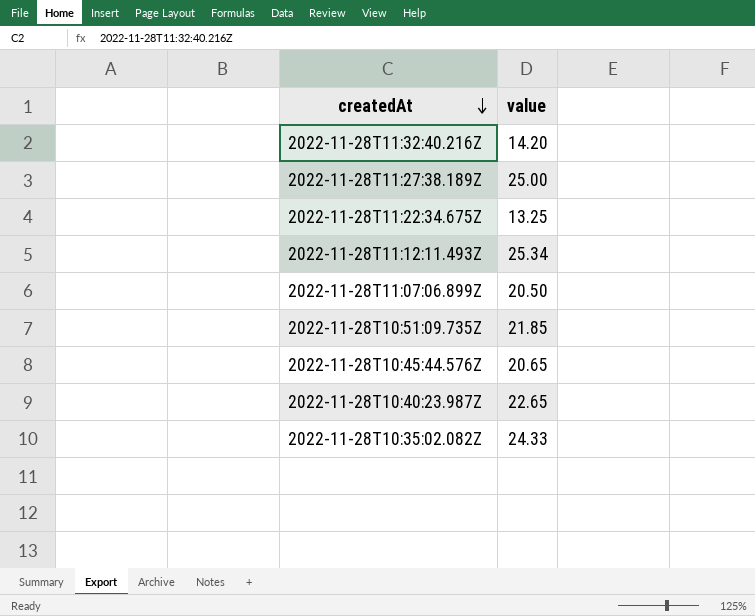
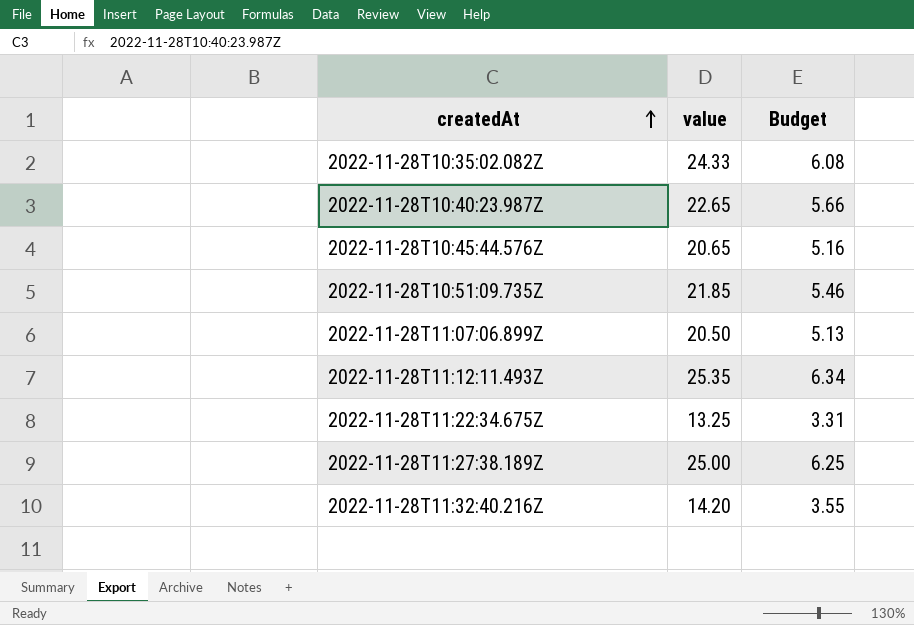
row order: createdAt descending -> createdAt ascending
column Budget | formula: none -> [value] * 0.25
2022-11-28T11:12:11.493Z | value: 25.34 -> 25.35

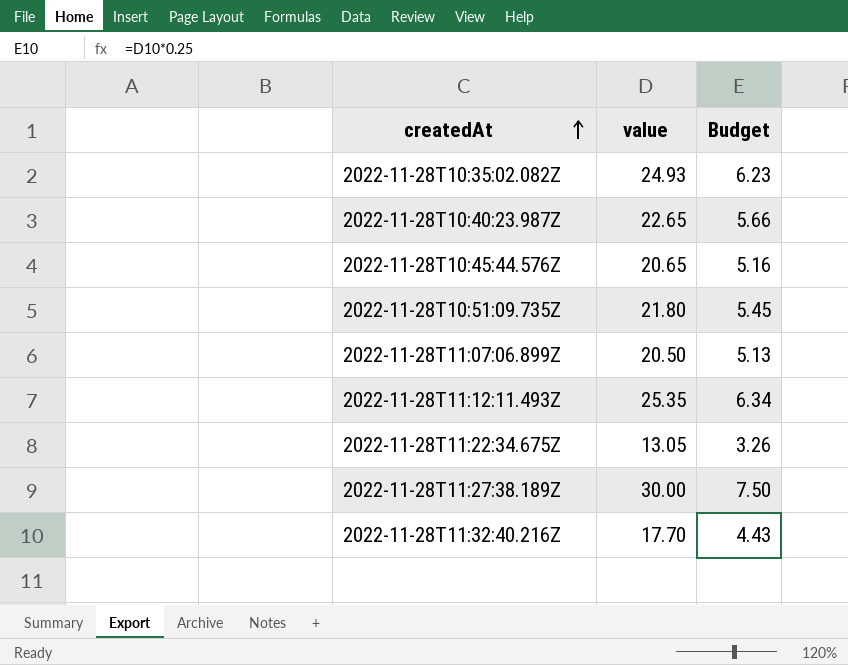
2022-11-28T10:35:02.082Z | value: 24.33 -> 24.93
2022-11-28T10:35:02.082Z | Budget: 6.08 -> 6.23
2022-11-28T10:51:09.735Z | value: 21.85 -> 21.80
2022-11-28T10:51:09.735Z | Budget: 5.46 -> 5.45
2022-11-28T11:22:34.675Z | value: 13.25 -> 13.05
2022-11-28T11:22:34.675Z | Budget: 3.31 -> 3.26
2022-11-28T11:27:38.189Z | value: 25.00 -> 30.00
2022-11-28T11:27:38.189Z | Budget: 6.25 -> 7.50
2022-11-28T11:32:40.216Z | value: 14.20 -> 17.70
2022-11-28T11:32:40.216Z | Budget: 3.55 -> 4.43

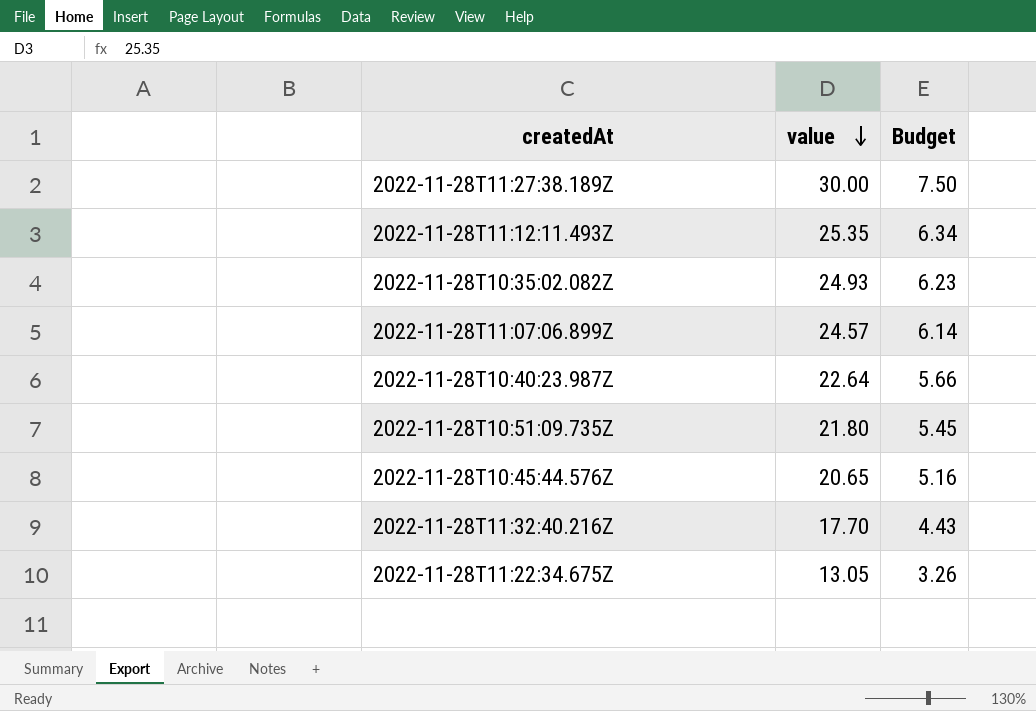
row order: createdAt ascending -> value descending
2022-11-28T11:07:06.899Z | value: 20.50 -> 24.57
2022-11-28T11:07:06.899Z | Budget: 5.13 -> 6.14
2022-11-28T10:40:23.987Z | value: 22.65 -> 22.64

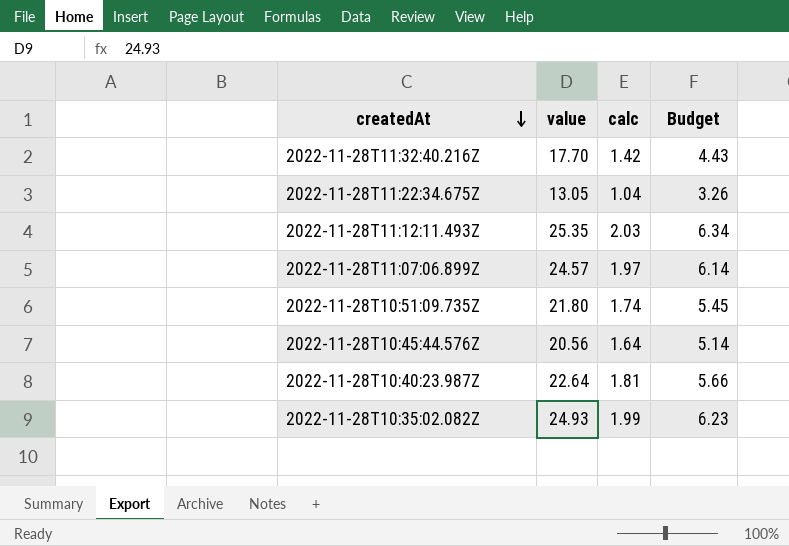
row order: value descending -> createdAt descending
column calc | formula: none -> [value] * 0.08
row 2022-11-28T11:27:38.189Z: 30.00 | 7.50 -> none
2022-11-28T10:45:44.576Z | value: 20.65 -> 20.56
2022-11-28T10:45:44.576Z | Budget: 5.16 -> 5.14

